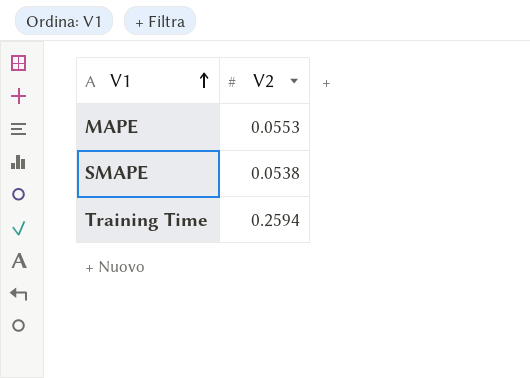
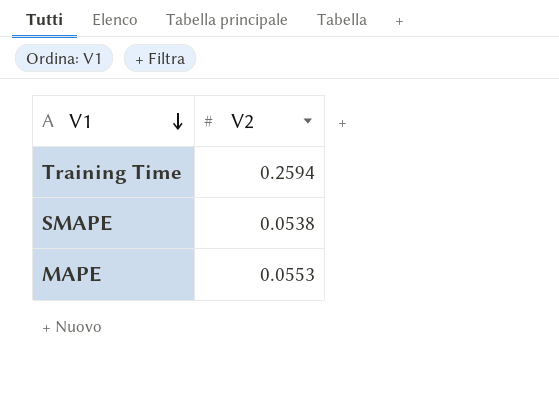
row order: V1 ascending -> V1 descending

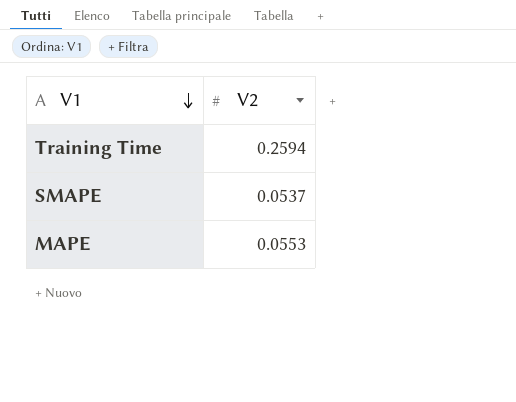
SMAPE | V2: 0.0538 -> 0.0537

